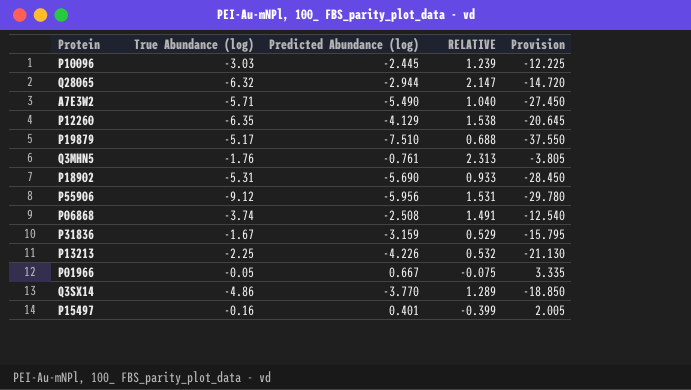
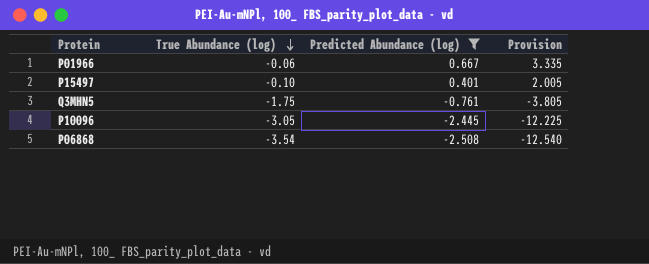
filter: none -> Predicted Abundance (log) >= -2.508
row order: none -> True Abundance (log) descending
column RELATIVE | formula: [True Abundance (log)] / [Predicted Abundance (log)] -> none
P01966 | True Abundance (log): -0.05 -> -0.06
P15497 | True Abundance (log): -0.16 -> -0.10
Q3MHN5 | True Abundance (log): -1.76 -> -1.75
P10096 | True Abundance (log): -3.03 -> -3.05
P06868 | True Abundance (log): -3.74 -> -3.54

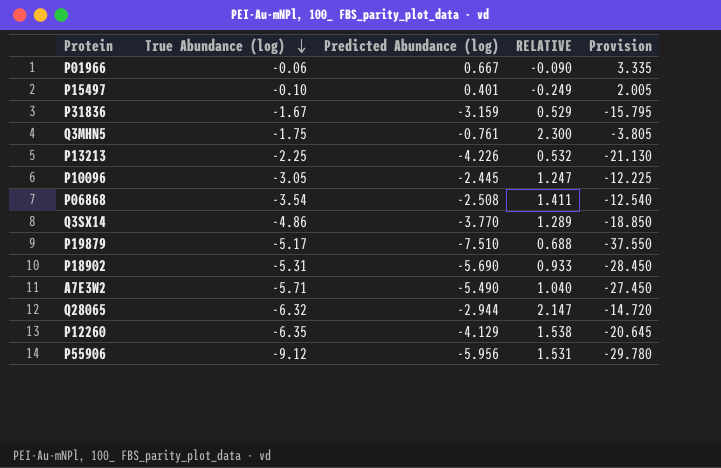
filter: Predicted Abundance (log) >= -2.508 -> none
column RELATIVE | formula: none -> [True Abundance (log)] / [Predicted Abundance (log)]

